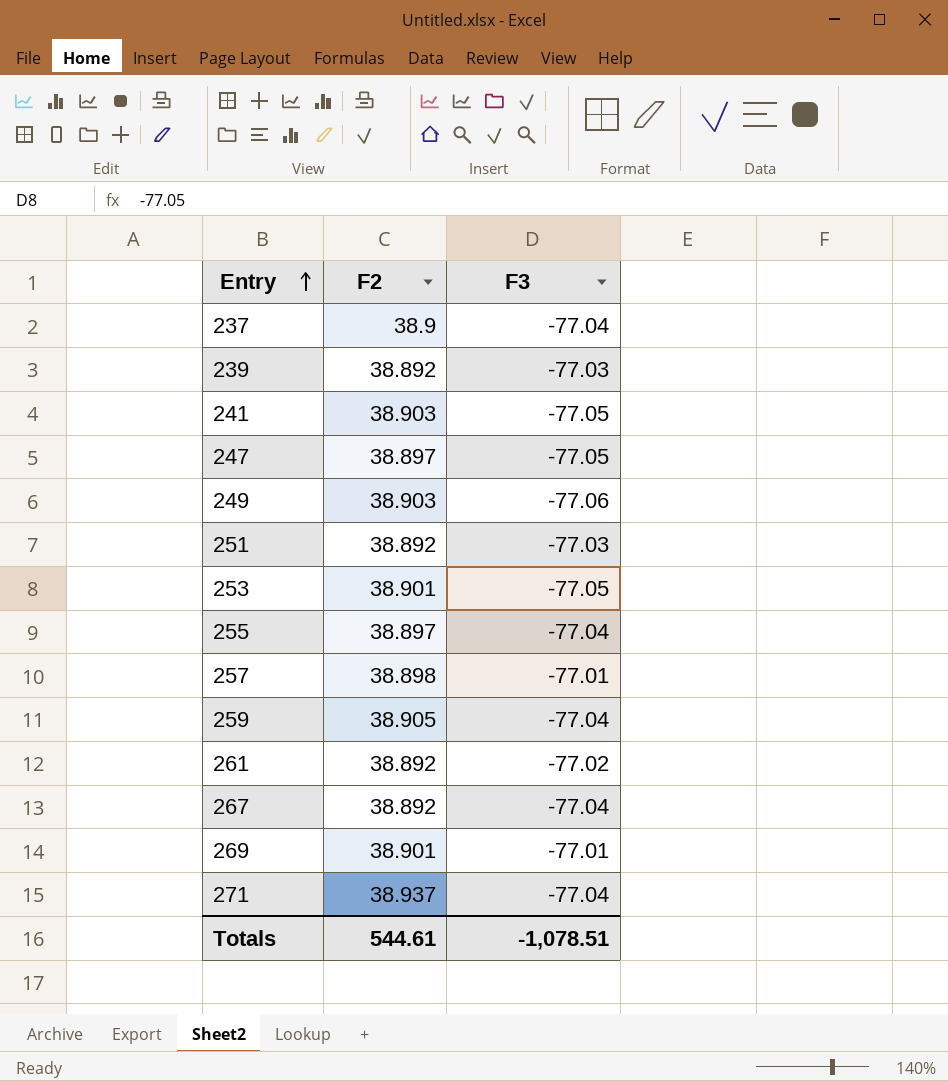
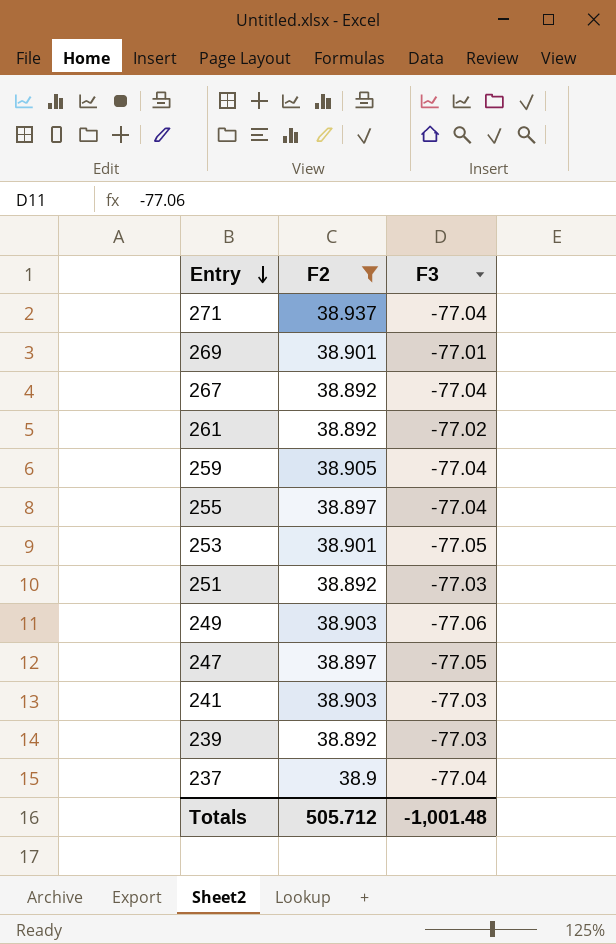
filter: none -> F2 != 38.898
row order: Entry ascending -> Entry descending
241 | F3: -77.05 -> -77.03
Totals | F2: 544.61 -> 505.712
Totals | F3: -1,078.51 -> -1,001.48

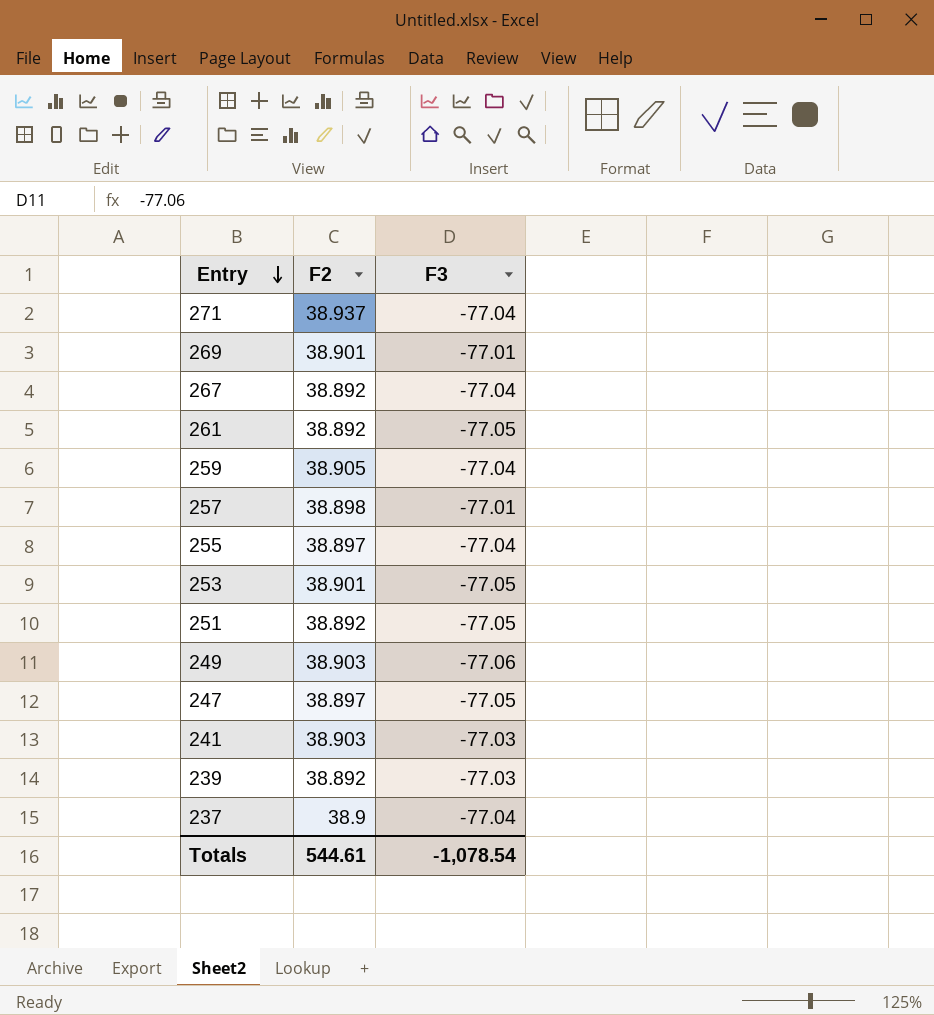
filter: F2 != 38.898 -> none
261 | F3: -77.02 -> -77.05
251 | F3: -77.03 -> -77.05
Totals | F2: 505.712 -> 544.61
Totals | F3: -1,001.48 -> -1,078.54

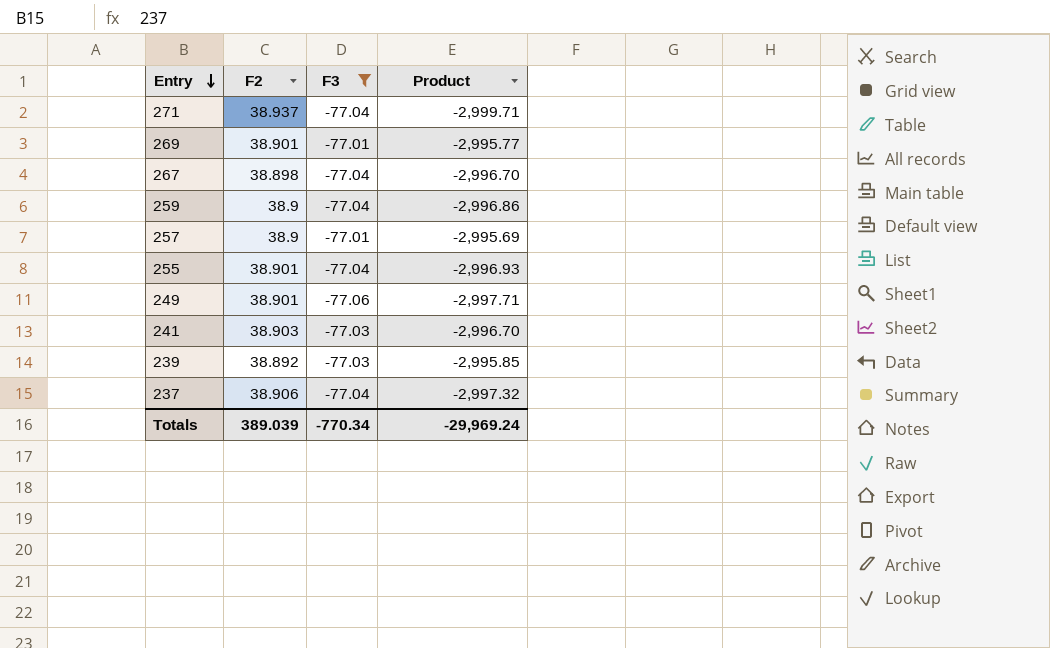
filter: none -> F3 != -77.05
column Product | formula: none -> [F2] * [F3]
267 | F2: 38.892 -> 38.898
259 | F2: 38.905 -> 38.9
257 | F2: 38.898 -> 38.9
255 | F2: 38.897 -> 38.901
249 | F2: 38.903 -> 38.901
237 | F2: 38.9 -> 38.906
Totals | F2: 544.61 -> 389.039
Totals | F3: -1,078.54 -> -770.34

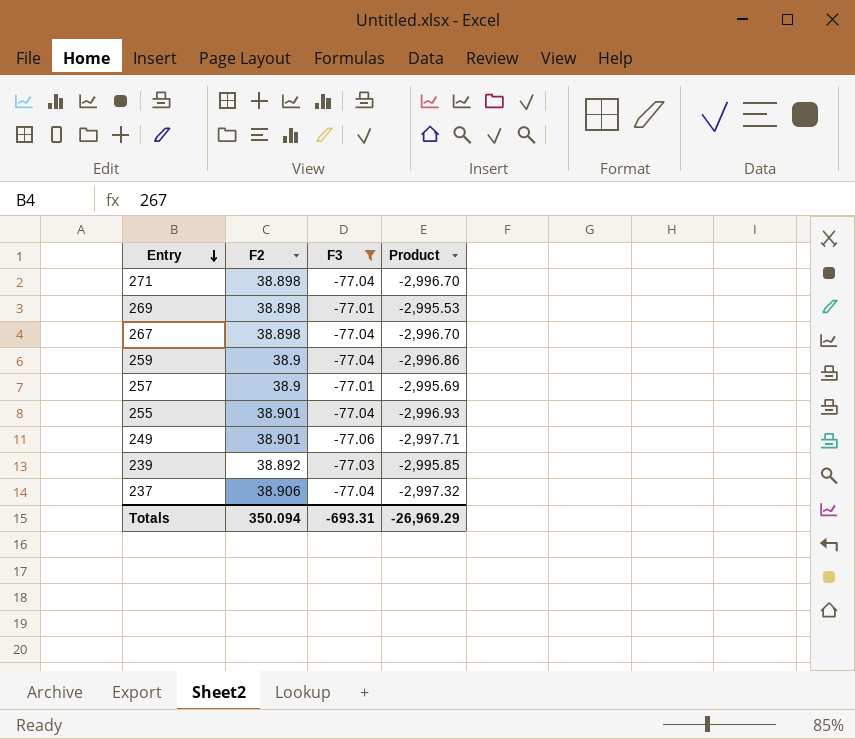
row 241: 38.903 | -77.03 | -2,996.70 -> none
271 | F2: 38.937 -> 38.898
271 | Product: -2,999.71 -> -2,996.70
269 | F2: 38.901 -> 38.898
269 | Product: -2,995.77 -> -2,995.53
Totals | F2: 389.039 -> 350.094
Totals | F3: -770.34 -> -693.31
Totals | Product: -29,969.24 -> -26,969.29

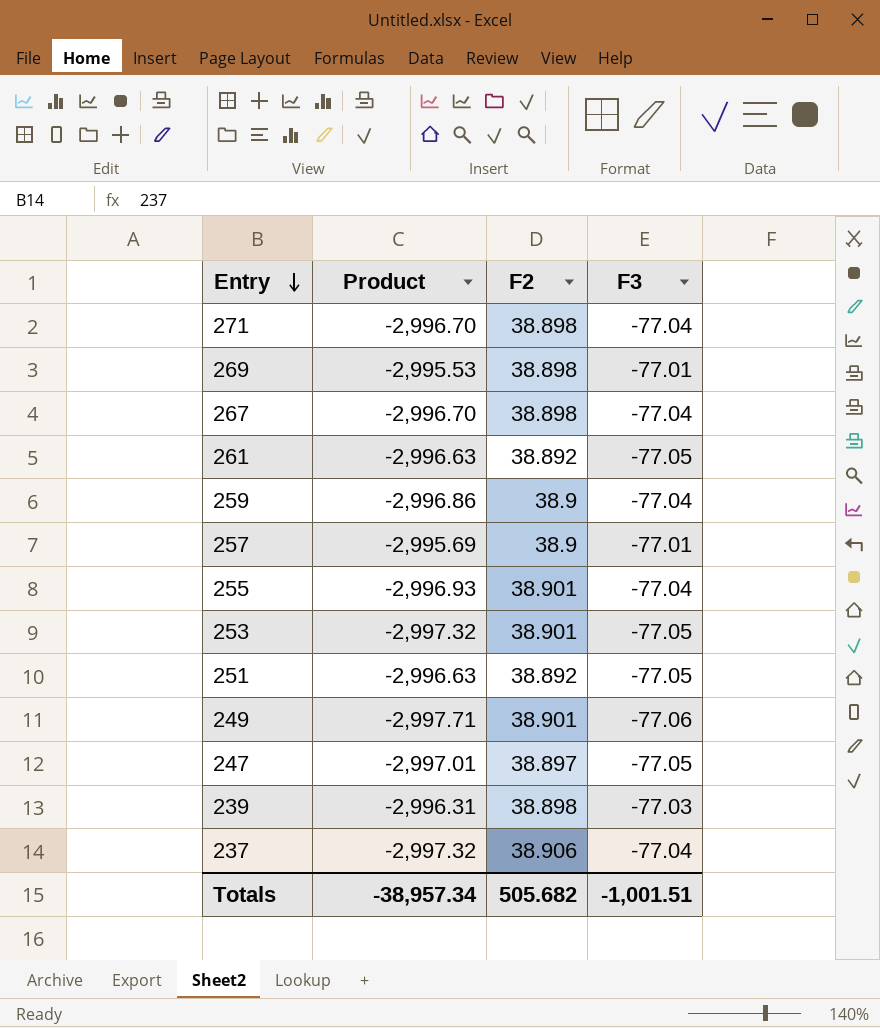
filter: F3 != -77.05 -> none
column Product | position: 4 -> 2
239 | Product: -2,995.85 -> -2,996.31
239 | F2: 38.892 -> 38.898
Totals | Product: -26,969.29 -> -38,957.34
Totals | F2: 350.094 -> 505.682
Totals | F3: -693.31 -> -1,001.51

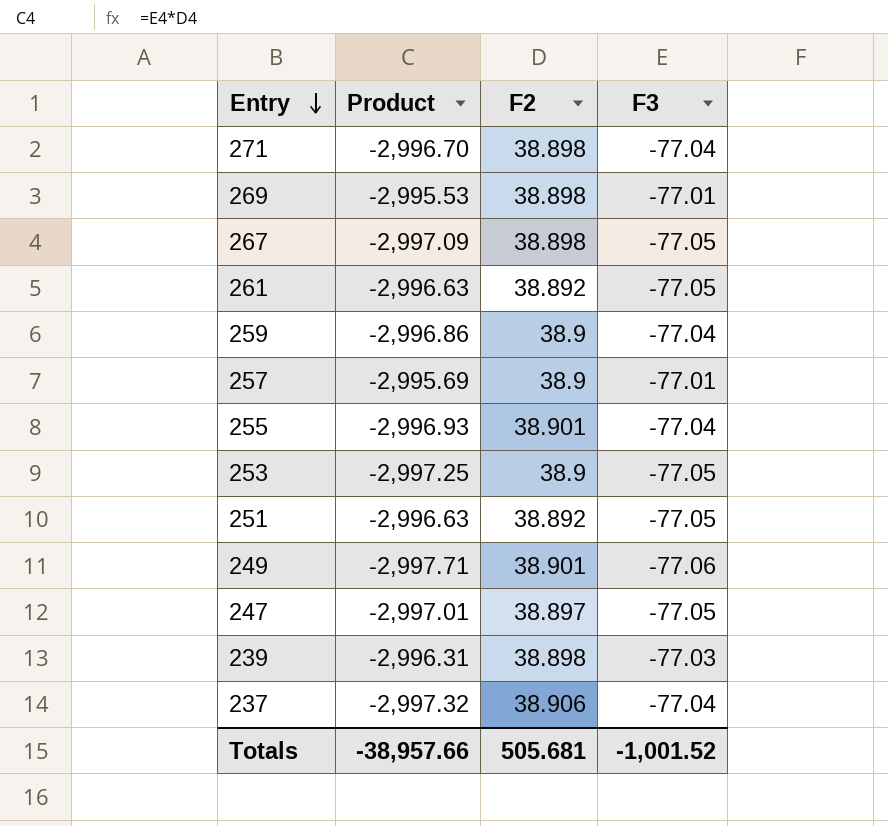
267 | Product: -2,996.70 -> -2,997.09
267 | F3: -77.04 -> -77.05
253 | Product: -2,997.32 -> -2,997.25
253 | F2: 38.901 -> 38.9
Totals | Product: -38,957.34 -> -38,957.66
Totals | F2: 505.682 -> 505.681
Totals | F3: -1,001.51 -> -1,001.52

